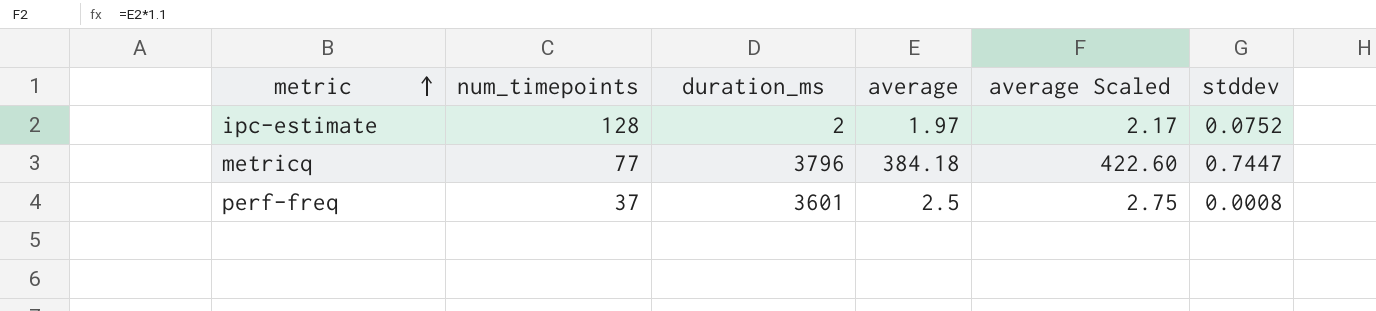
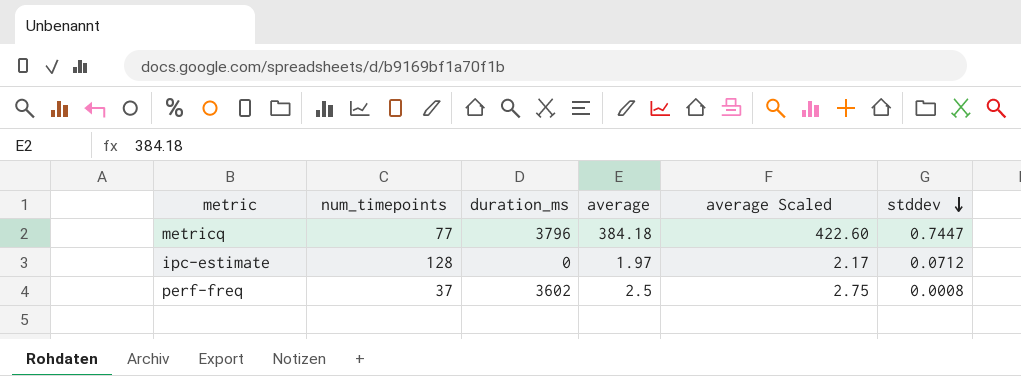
row order: metric ascending -> stddev descending
ipc-estimate | duration_ms: 2 -> 0
ipc-estimate | stddev: 0.0752 -> 0.0712
perf-freq | duration_ms: 3601 -> 3602

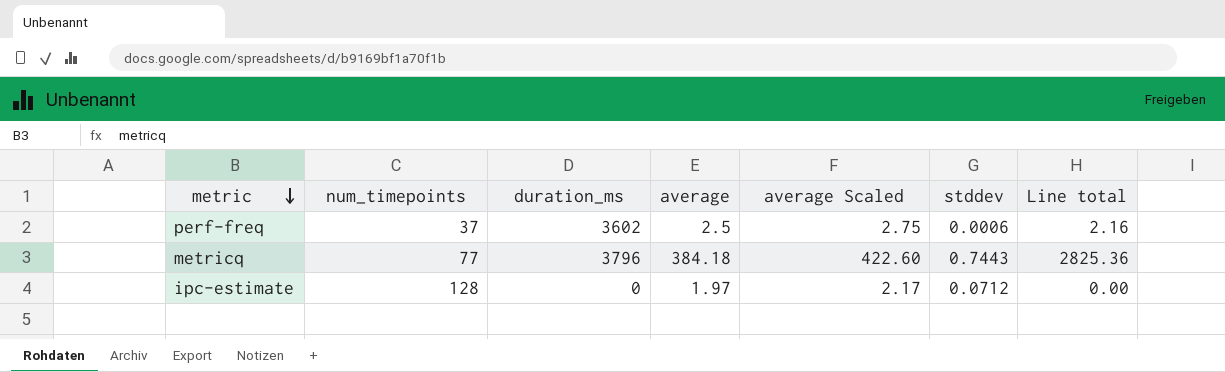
row order: stddev descending -> metric descending
column Line total | formula: none -> [duration_ms] * [stddev]
perf-freq | stddev: 0.0008 -> 0.0006
metricq | stddev: 0.7447 -> 0.7443

